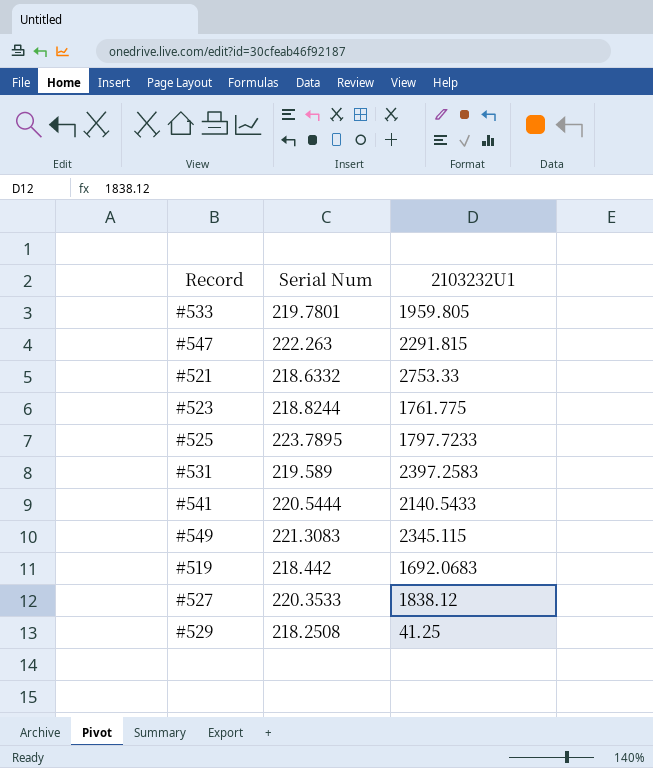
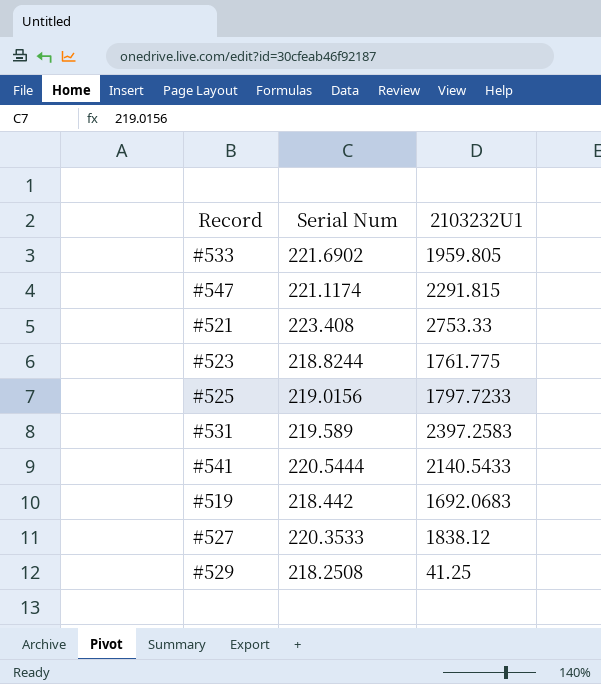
row #549: 221.3083 | 2345.115 -> none
#533 | Serial Num: 219.7801 -> 221.6902
#547 | Serial Num: 222.263 -> 221.1174
#521 | Serial Num: 218.6332 -> 223.408
#525 | Serial Num: 223.7895 -> 219.0156

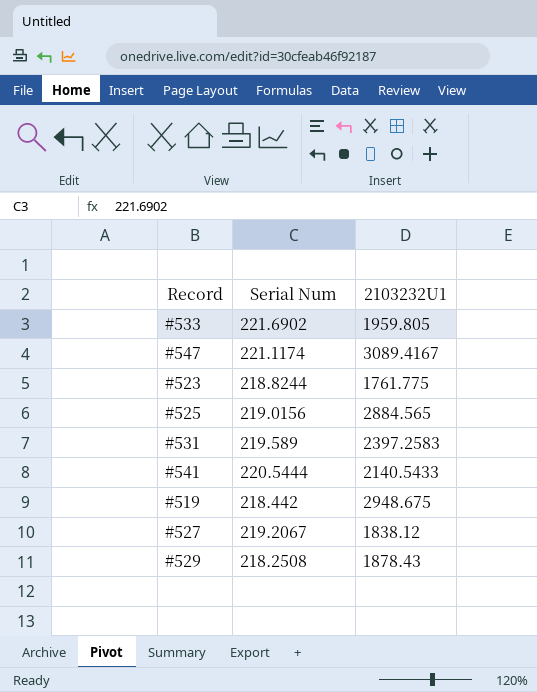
row #521: 223.408 | 2753.33 -> none
#547 | 2103232U1: 2291.815 -> 3089.4167
#525 | 2103232U1: 1797.7233 -> 2884.565
#519 | 2103232U1: 1692.0683 -> 2948.675
#527 | Serial Num: 220.3533 -> 219.2067
#529 | 2103232U1: 41.25 -> 1878.43

